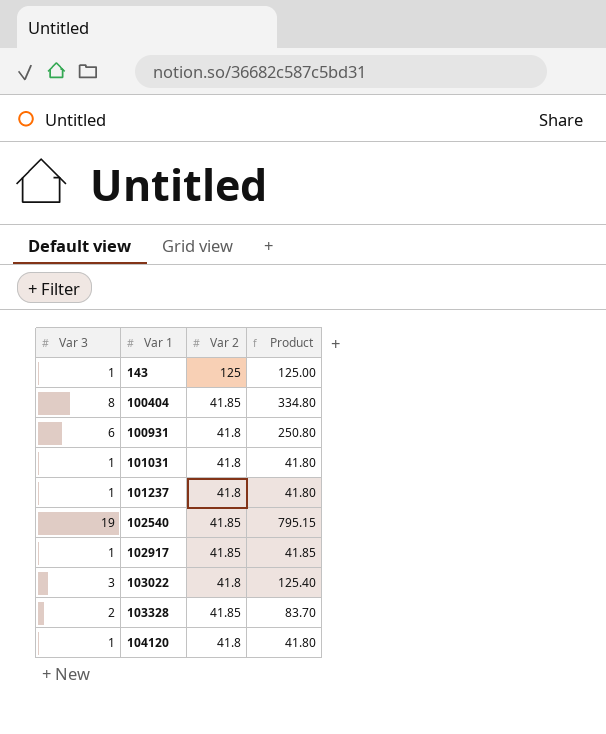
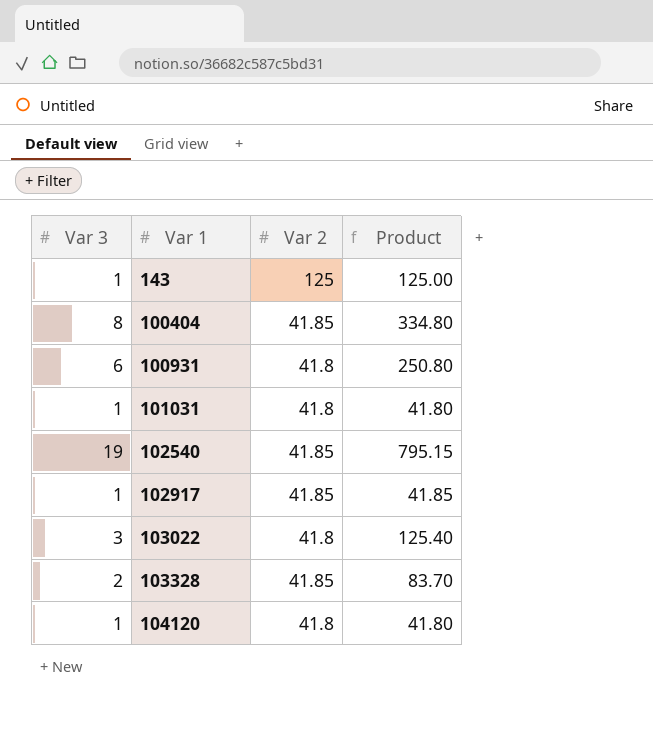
row 101237: 1 | 41.8 | 41.80 -> none

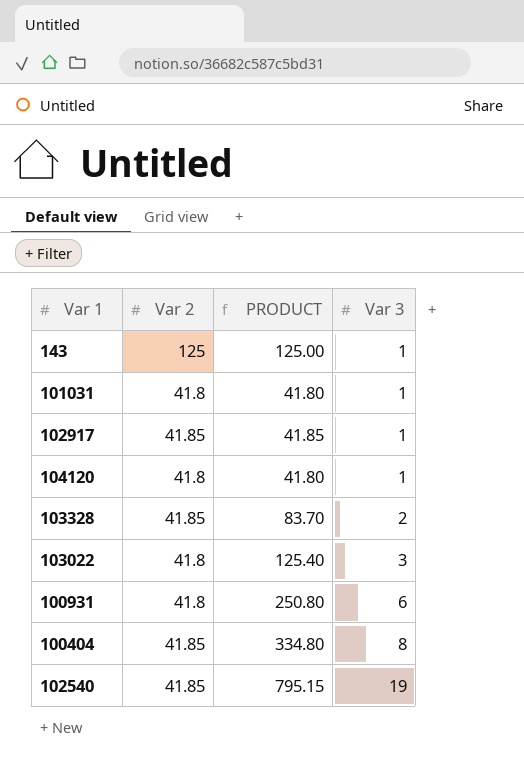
row order: Var 1 ascending -> Var 3 ascending
column name: Product -> PRODUCT
column Var 3 | position: 1 -> 4

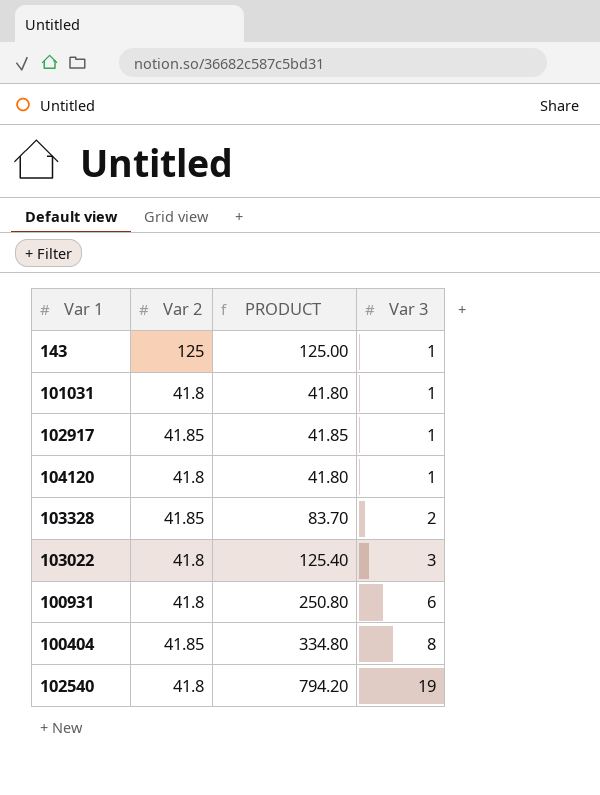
102540 | Var 2: 41.85 -> 41.8
102540 | PRODUCT: 795.15 -> 794.20

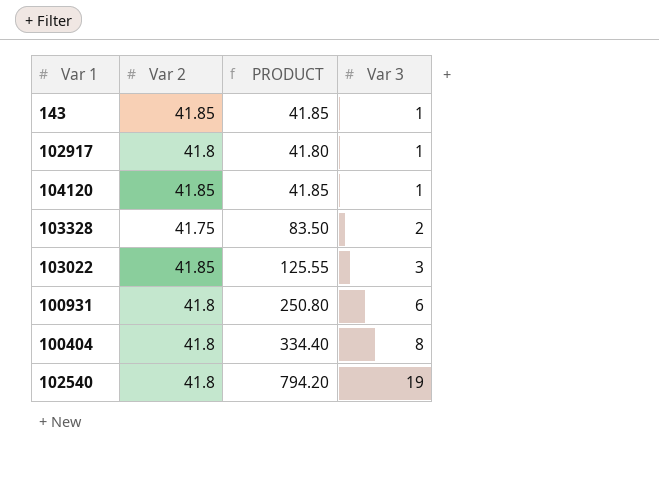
row 101031: 41.8 | 41.80 | 1 -> none
143 | Var 2: 125 -> 41.85
143 | PRODUCT: 125.00 -> 41.85
102917 | Var 2: 41.85 -> 41.8
102917 | PRODUCT: 41.85 -> 41.80
104120 | Var 2: 41.8 -> 41.85
104120 | PRODUCT: 41.80 -> 41.85
103328 | Var 2: 41.85 -> 41.75
103328 | PRODUCT: 83.70 -> 83.50
103022 | Var 2: 41.8 -> 41.85
103022 | PRODUCT: 125.40 -> 125.55
100404 | Var 2: 41.85 -> 41.8
100404 | PRODUCT: 334.80 -> 334.40

